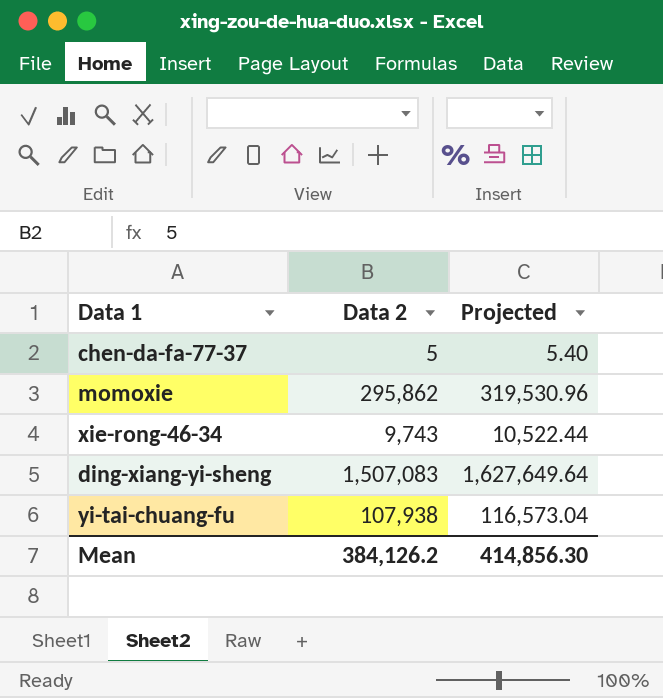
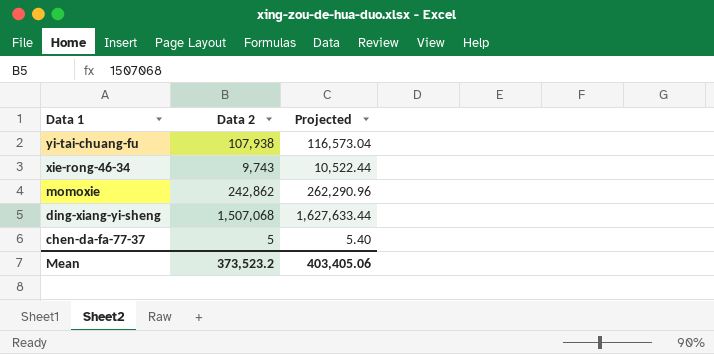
row order: none -> Data 1 descending
momoxie | Data 2: 295,862 -> 242,862
momoxie | Projected: 319,530.96 -> 262,290.96
ding-xiang-yi-sheng | Data 2: 1,507,083 -> 1,507,068
ding-xiang-yi-sheng | Projected: 1,627,649.64 -> 1,627,633.44
Mean | Data 2: 384,126.2 -> 373,523.2
Mean | Projected: 414,856.30 -> 403,405.06

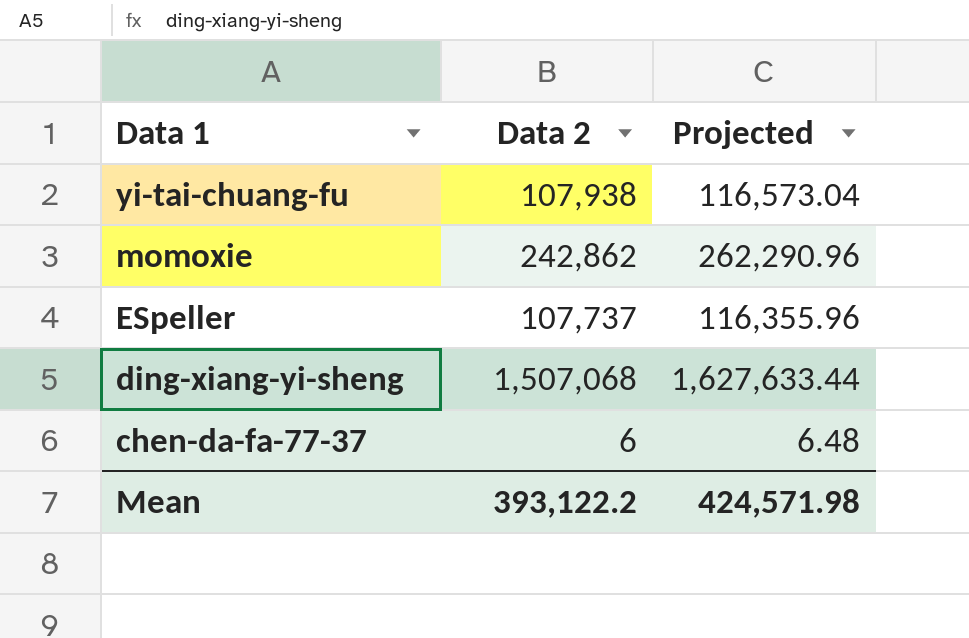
row xie-rong-46-34: 9,743 | 10,522.44 -> none
row ESpeller: none -> 107,737 | 116,355.96
chen-da-fa-77-37 | Data 2: 5 -> 6
chen-da-fa-77-37 | Projected: 5.40 -> 6.48
Mean | Data 2: 373,523.2 -> 393,122.2
Mean | Projected: 403,405.06 -> 424,571.98

